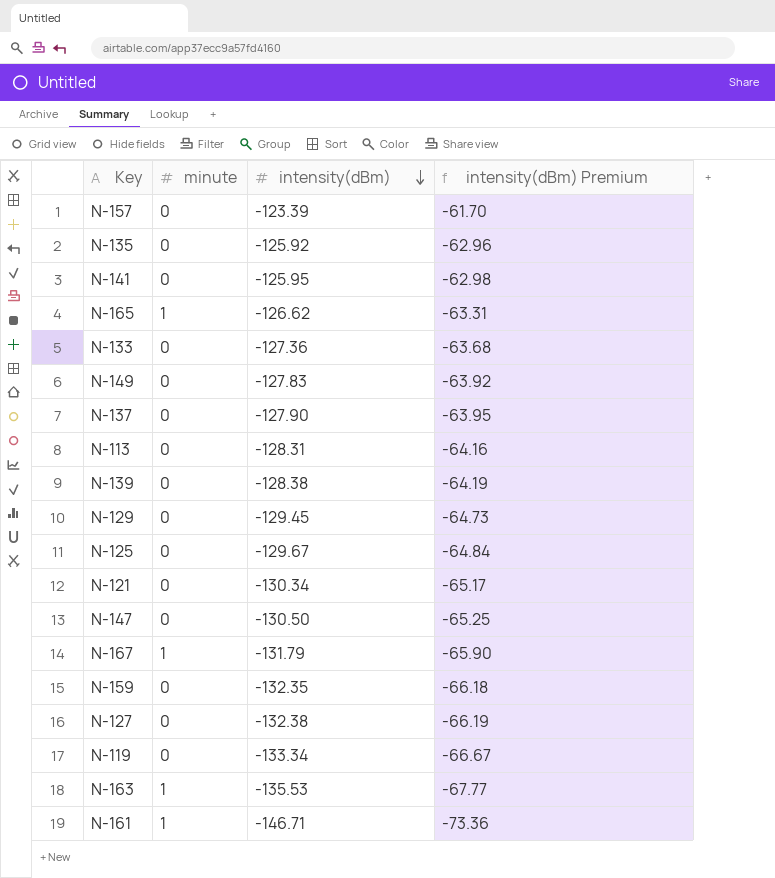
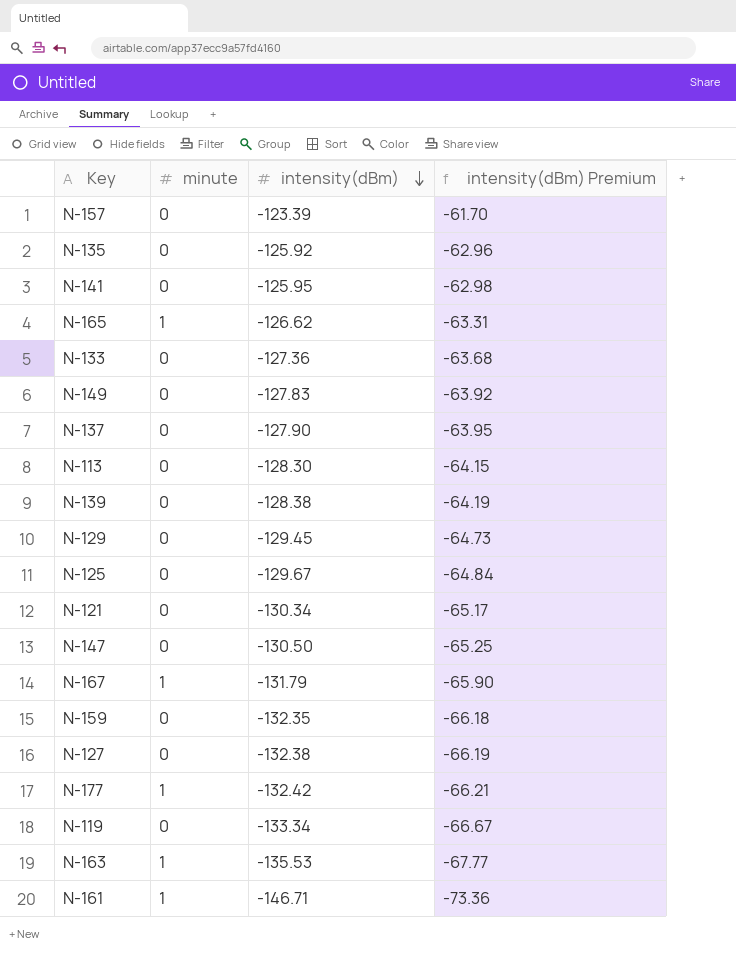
N-113 | intensity(dBm): -128.31 -> -128.30
N-113 | intensity(dBm) Premium: -64.16 -> -64.15
row N-177: none -> 1 | -132.42 | -66.21

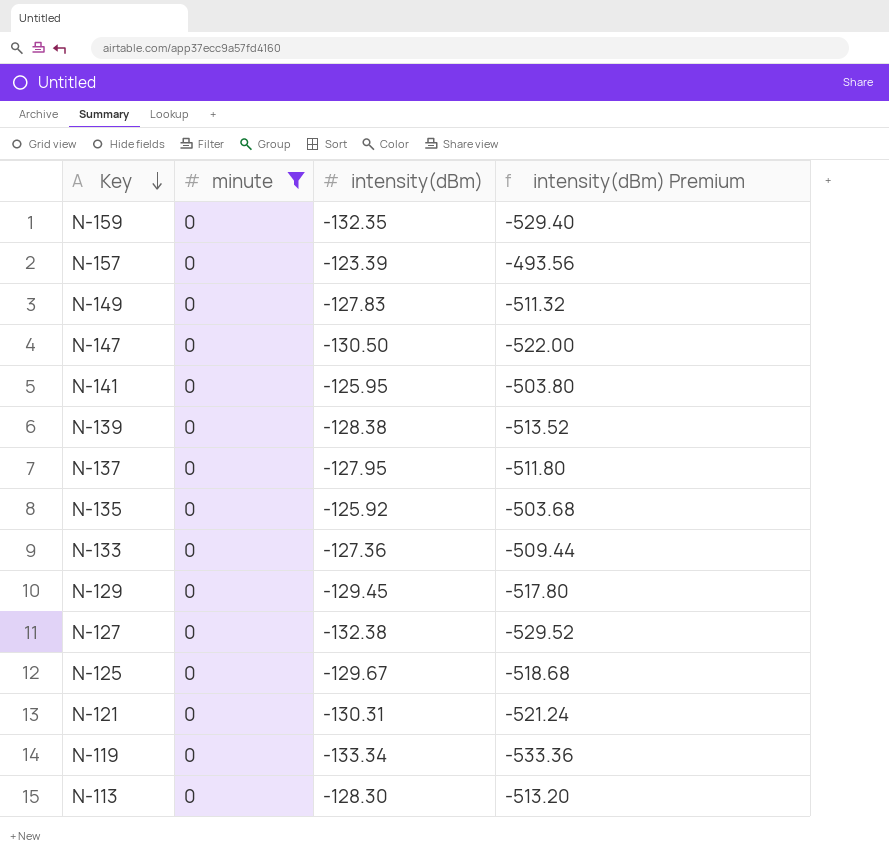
filter: none -> minute = 0
row order: intensity(dBm) descending -> Key descending
column intensity(dBm) Premium | formula: [intensity(dBm)] * 0.5 -> [intensity(dBm)] * 4
N-137 | intensity(dBm): -127.90 -> -127.95
N-121 | intensity(dBm): -130.34 -> -130.31

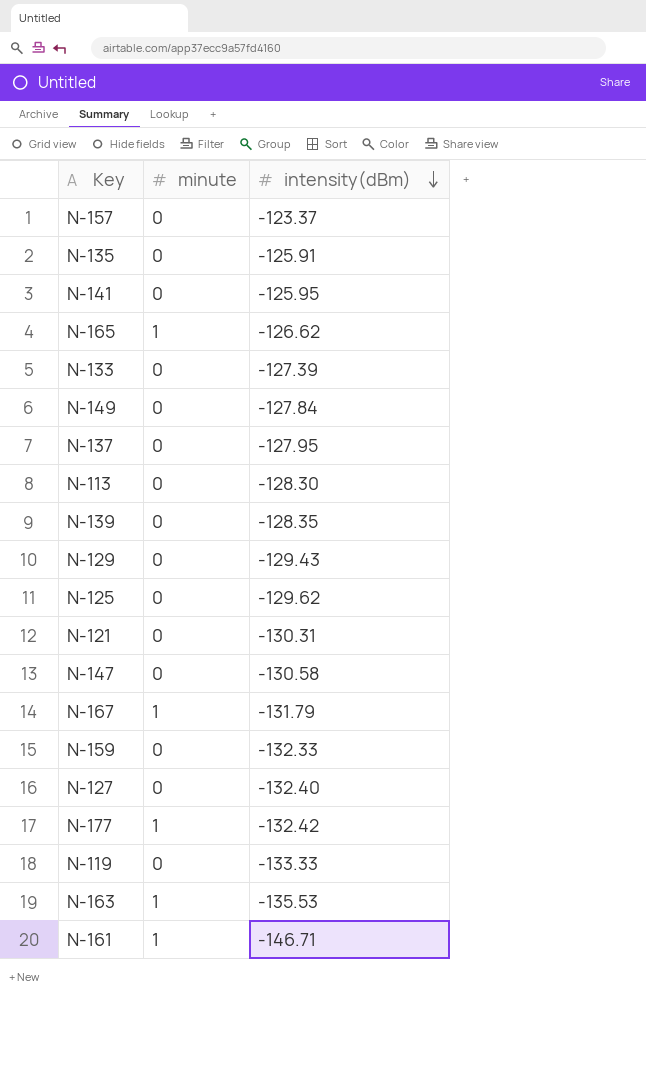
filter: minute = 0 -> none
row order: Key descending -> intensity(dBm) descending
column intensity(dBm) Premium | formula: [intensity(dBm)] * 4 -> none
N-157 | intensity(dBm): -123.39 -> -123.37
N-135 | intensity(dBm): -125.92 -> -125.91
N-133 | intensity(dBm): -127.36 -> -127.39
N-149 | intensity(dBm): -127.83 -> -127.84
N-139 | intensity(dBm): -128.38 -> -128.35
N-129 | intensity(dBm): -129.45 -> -129.43
N-125 | intensity(dBm): -129.67 -> -129.62
N-147 | intensity(dBm): -130.50 -> -130.58
N-159 | intensity(dBm): -132.35 -> -132.33
N-127 | intensity(dBm): -132.38 -> -132.40
N-119 | intensity(dBm): -133.34 -> -133.33

